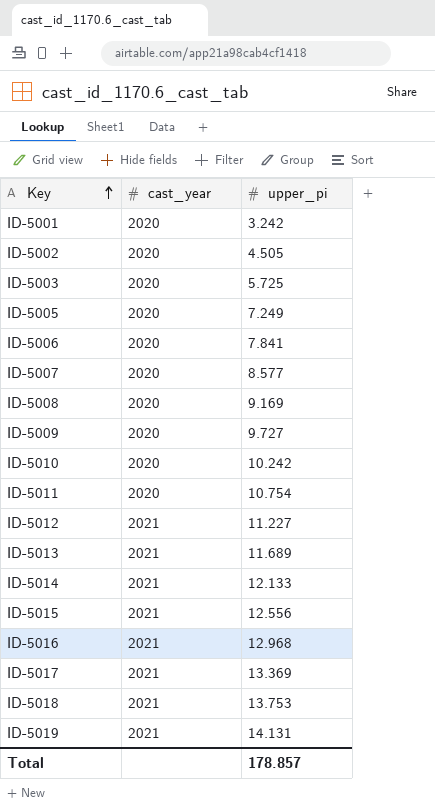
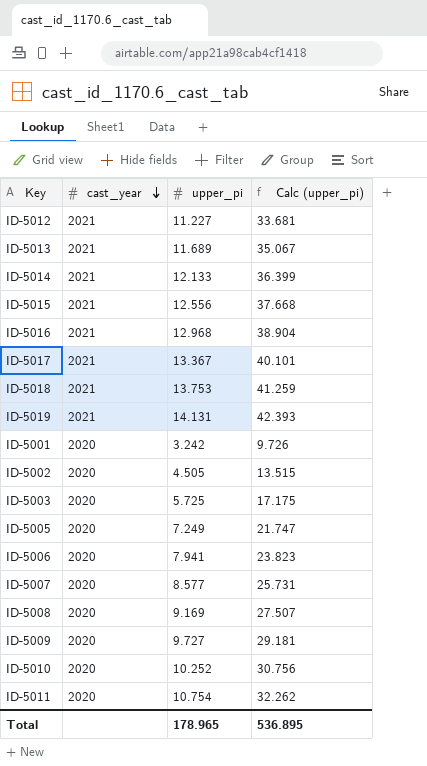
row order: Key ascending -> cast_year descending
column Calc (upper_pi) | formula: none -> [upper_pi] * 3
ID-5017 | upper_pi: 13.369 -> 13.367
ID-5006 | upper_pi: 7.841 -> 7.941
ID-5010 | upper_pi: 10.242 -> 10.252
Total | upper_pi: 178.857 -> 178.965

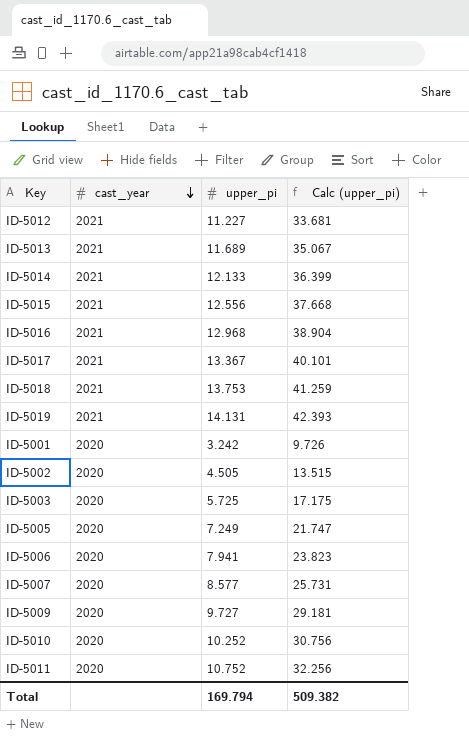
row ID-5008: 2020 | 9.169 | 27.507 -> none
ID-5011 | upper_pi: 10.754 -> 10.752
ID-5011 | Calc (upper_pi): 32.262 -> 32.256
Total | upper_pi: 178.965 -> 169.794
Total | Calc (upper_pi): 536.895 -> 509.382

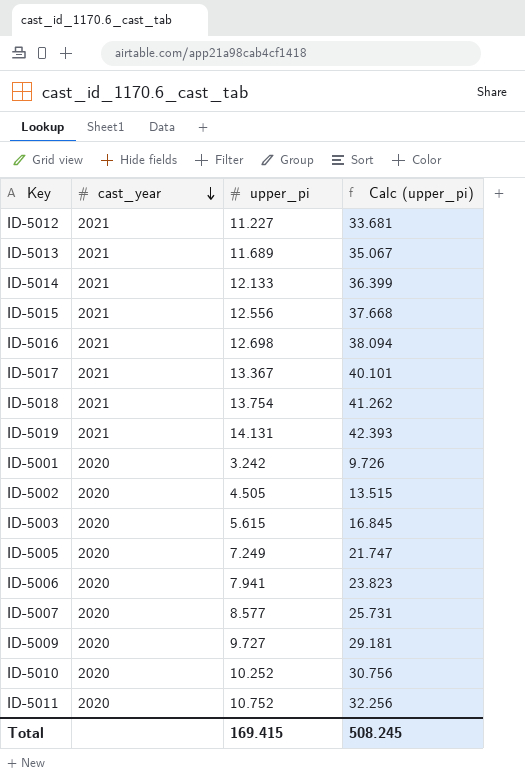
ID-5016 | upper_pi: 12.968 -> 12.698
ID-5016 | Calc (upper_pi): 38.904 -> 38.094
ID-5018 | upper_pi: 13.753 -> 13.754
ID-5018 | Calc (upper_pi): 41.259 -> 41.262
ID-5003 | upper_pi: 5.725 -> 5.615
ID-5003 | Calc (upper_pi): 17.175 -> 16.845
Total | upper_pi: 169.794 -> 169.415
Total | Calc (upper_pi): 509.382 -> 508.245

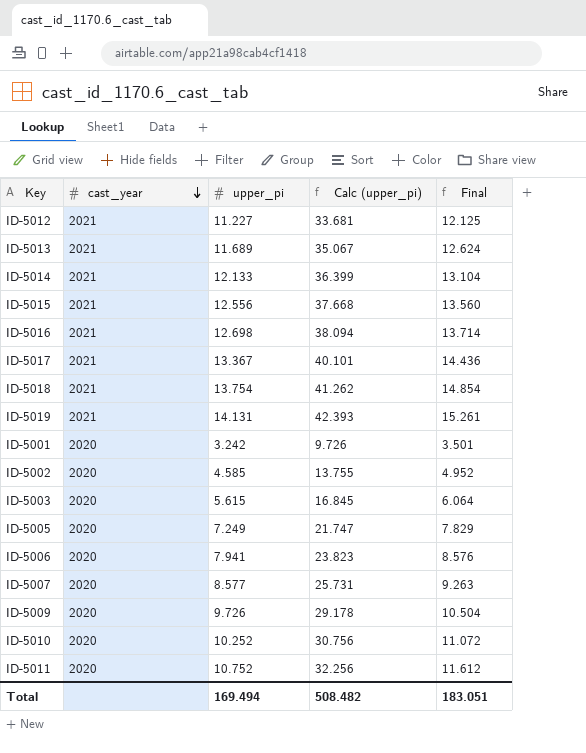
column Final | formula: none -> [upper_pi] * 1.08
ID-5002 | upper_pi: 4.505 -> 4.585
ID-5002 | Calc (upper_pi): 13.515 -> 13.755
ID-5009 | upper_pi: 9.727 -> 9.726
ID-5009 | Calc (upper_pi): 29.181 -> 29.178
Total | upper_pi: 169.415 -> 169.494
Total | Calc (upper_pi): 508.245 -> 508.482

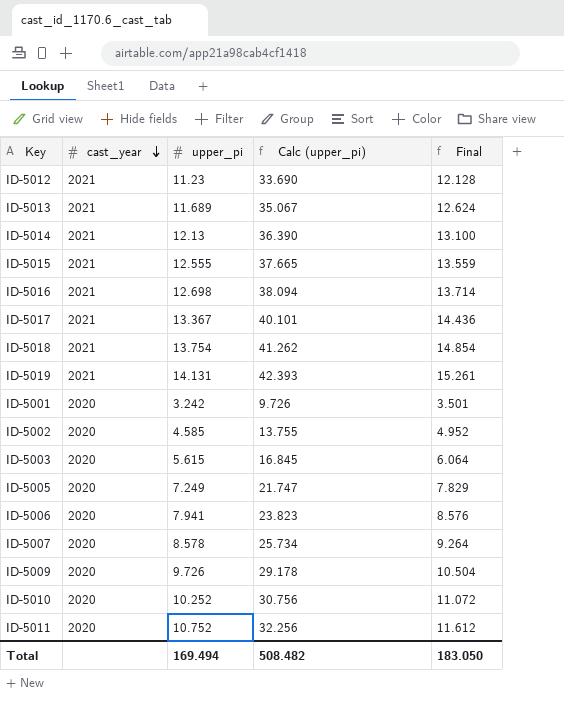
ID-5012 | upper_pi: 11.227 -> 11.23
ID-5012 | Calc (upper_pi): 33.681 -> 33.690
ID-5012 | Final: 12.125 -> 12.128
ID-5014 | upper_pi: 12.133 -> 12.13
ID-5014 | Calc (upper_pi): 36.399 -> 36.390
ID-5014 | Final: 13.104 -> 13.100
ID-5015 | upper_pi: 12.556 -> 12.555
ID-5015 | Calc (upper_pi): 37.668 -> 37.665
ID-5015 | Final: 13.560 -> 13.559
ID-5007 | upper_pi: 8.577 -> 8.578
ID-5007 | Calc (upper_pi): 25.731 -> 25.734
ID-5007 | Final: 9.263 -> 9.264
Total | Final: 183.051 -> 183.050

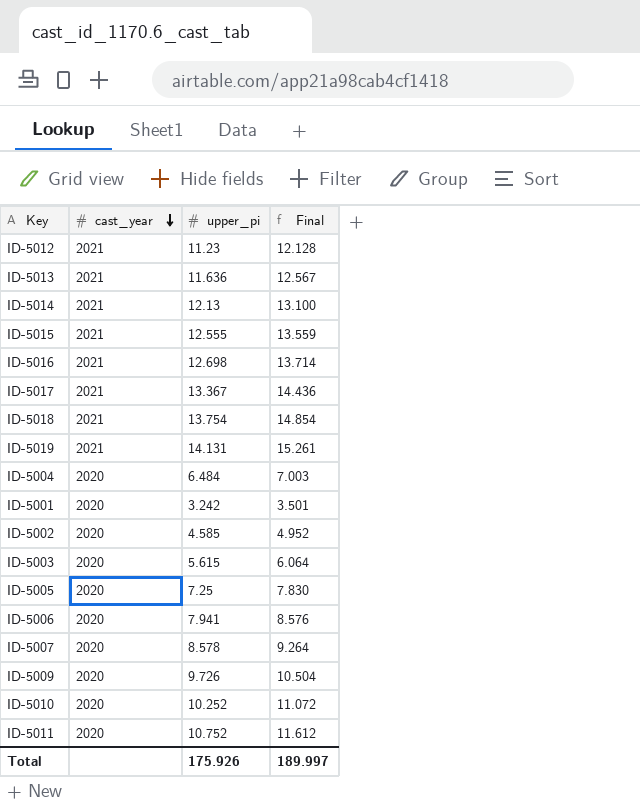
column Calc (upper_pi) | formula: [upper_pi] * 3 -> none
ID-5013 | upper_pi: 11.689 -> 11.636
ID-5013 | Final: 12.624 -> 12.567
row ID-5004: none -> 2020 | 6.484 | 7.003
ID-5005 | upper_pi: 7.249 -> 7.25
ID-5005 | Final: 7.829 -> 7.830
Total | upper_pi: 169.494 -> 175.926
Total | Final: 183.050 -> 189.997

